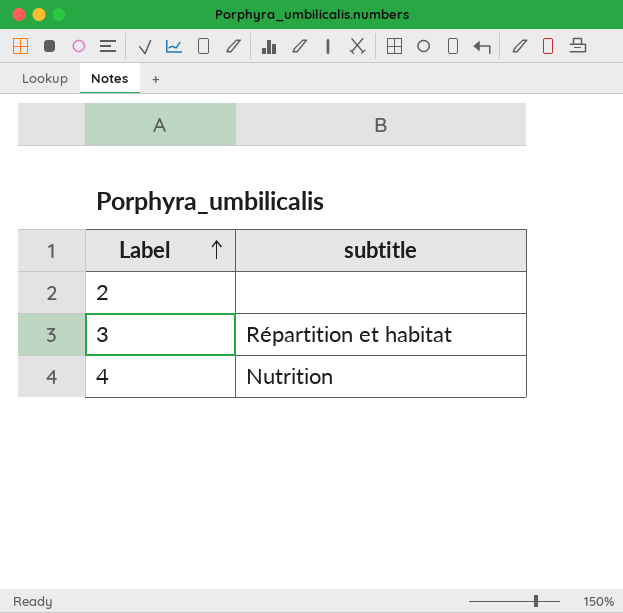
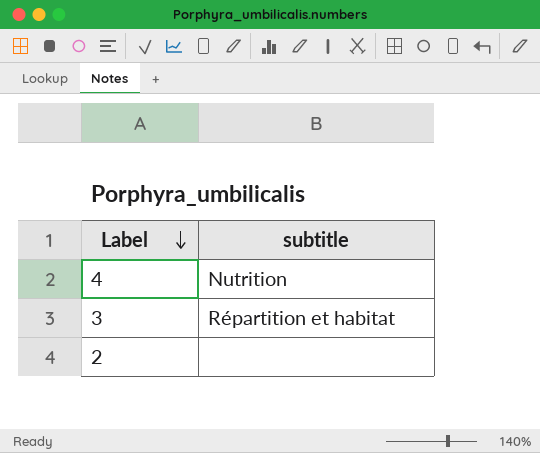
row order: Label ascending -> Label descending

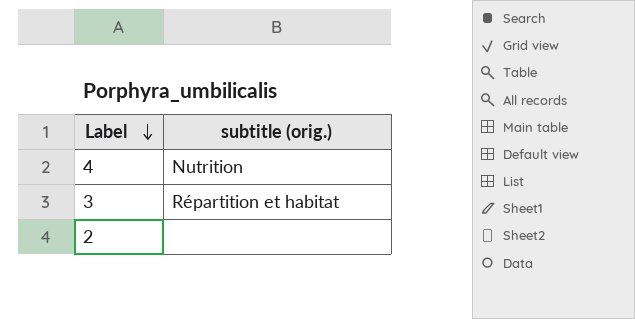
column name: subtitle -> subtitle (orig.)

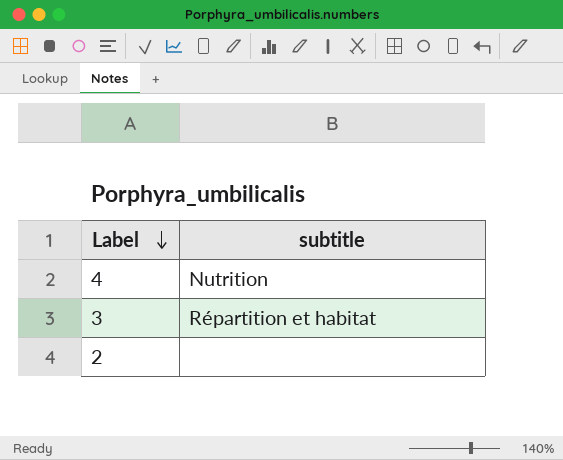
column name: subtitle (orig.) -> subtitle

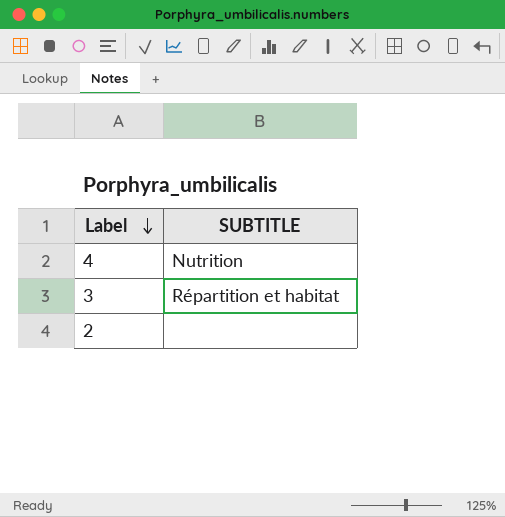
column name: subtitle -> SUBTITLE

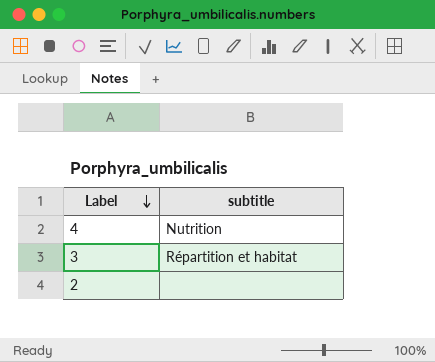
column name: SUBTITLE -> subtitle

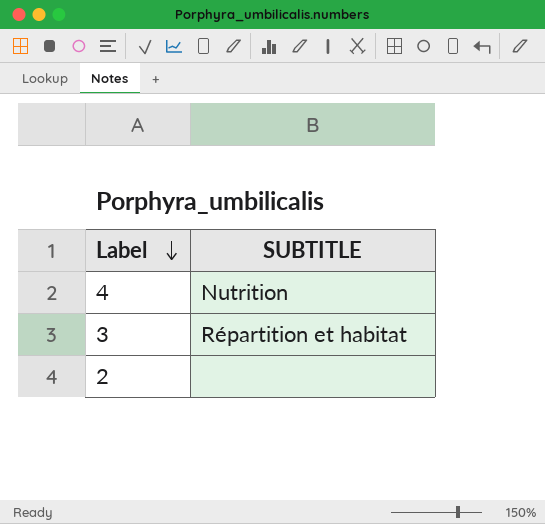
column name: subtitle -> SUBTITLE

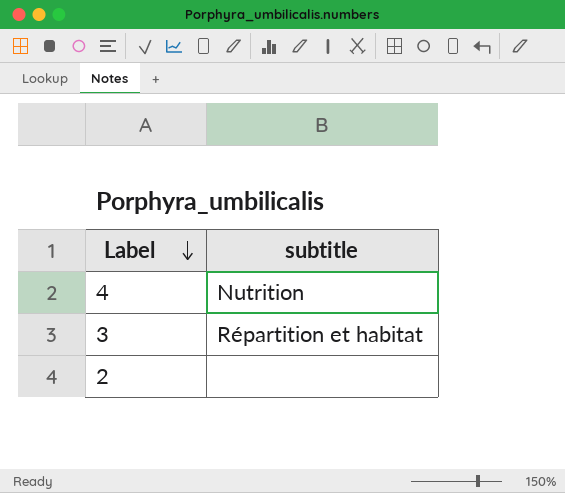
column name: SUBTITLE -> subtitle

